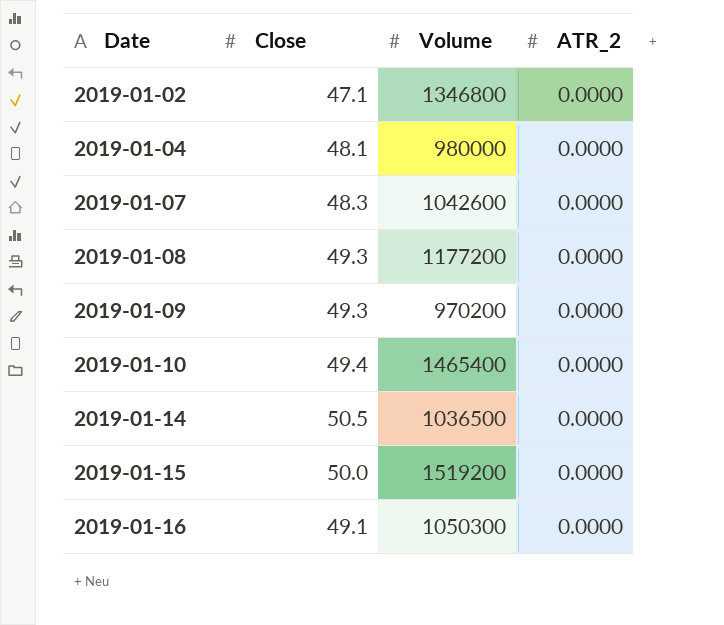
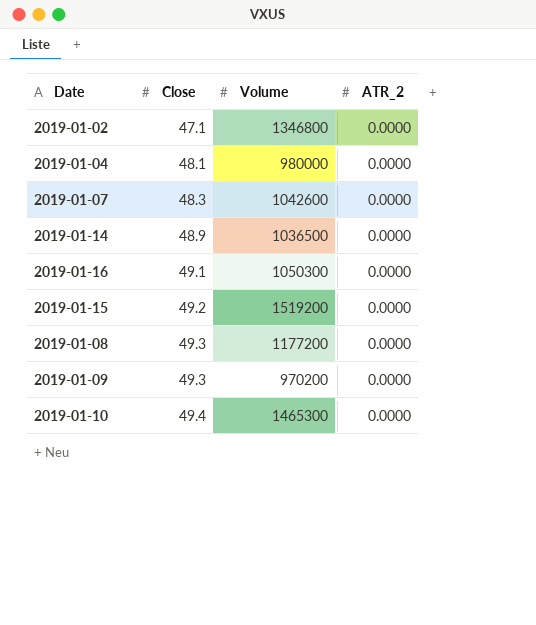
row order: Date ascending -> Close ascending
2019-01-14 | Close: 50.5 -> 48.9
2019-01-15 | Close: 50.0 -> 49.2
2019-01-10 | Volume: 1465400 -> 1465300

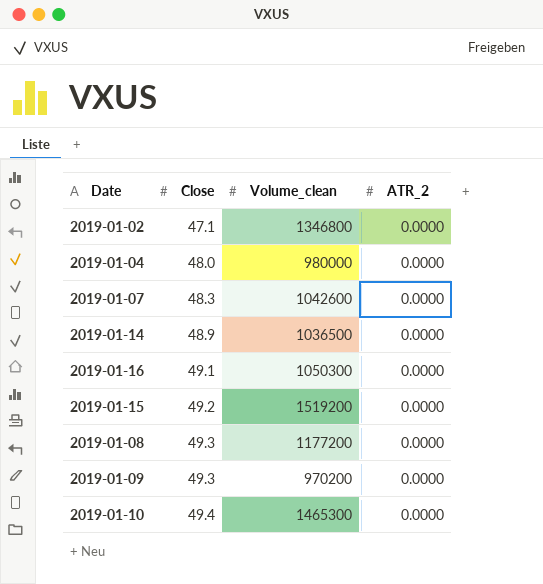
column name: Volume -> Volume_clean
2019-01-04 | Close: 48.1 -> 48.0

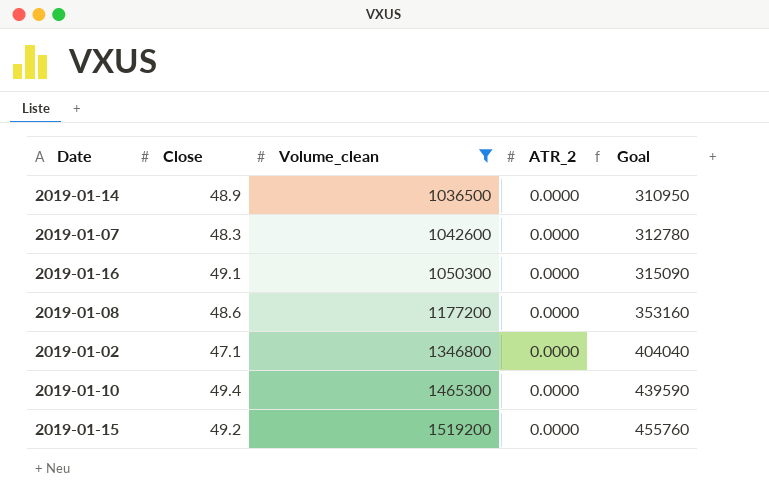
filter: none -> Volume_clean >= 1036500
row order: Close ascending -> Volume_clean ascending
column Goal | formula: none -> [Volume_clean] * 0.3
2019-01-08 | Close: 49.3 -> 48.6

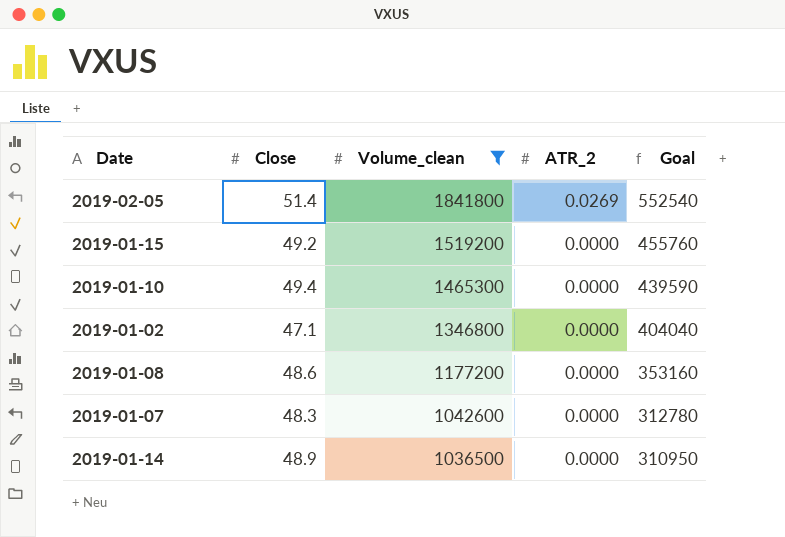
row order: Volume_clean ascending -> Volume_clean descending
row 2019-01-16: 49.1 | 1050300 | 0.0000 | 315090 -> none
row 2019-02-05: none -> 51.4 | 1841800 | 0.0269 | 552540

